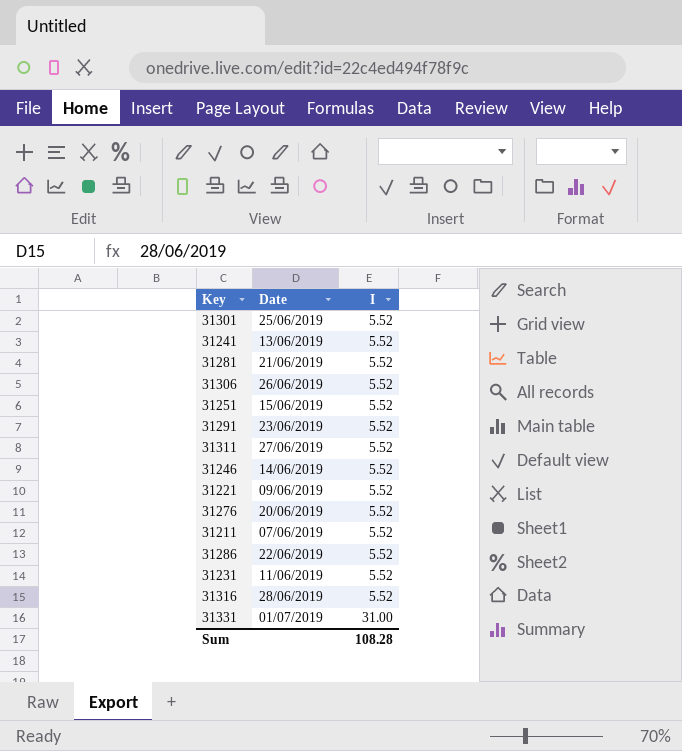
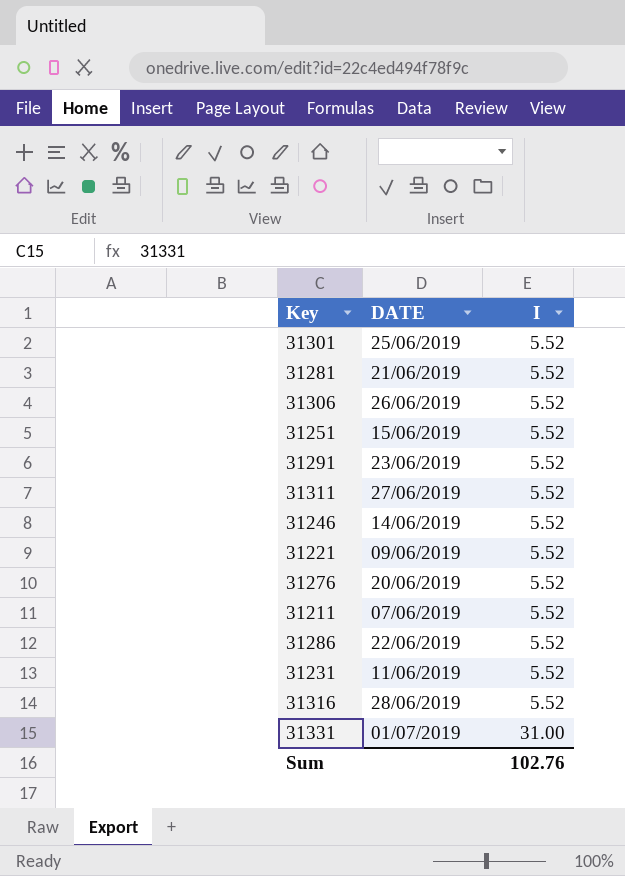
column name: Date -> DATE
row 31241: 13/06/2019 | 5.52 -> none
Sum | I: 108.28 -> 102.76

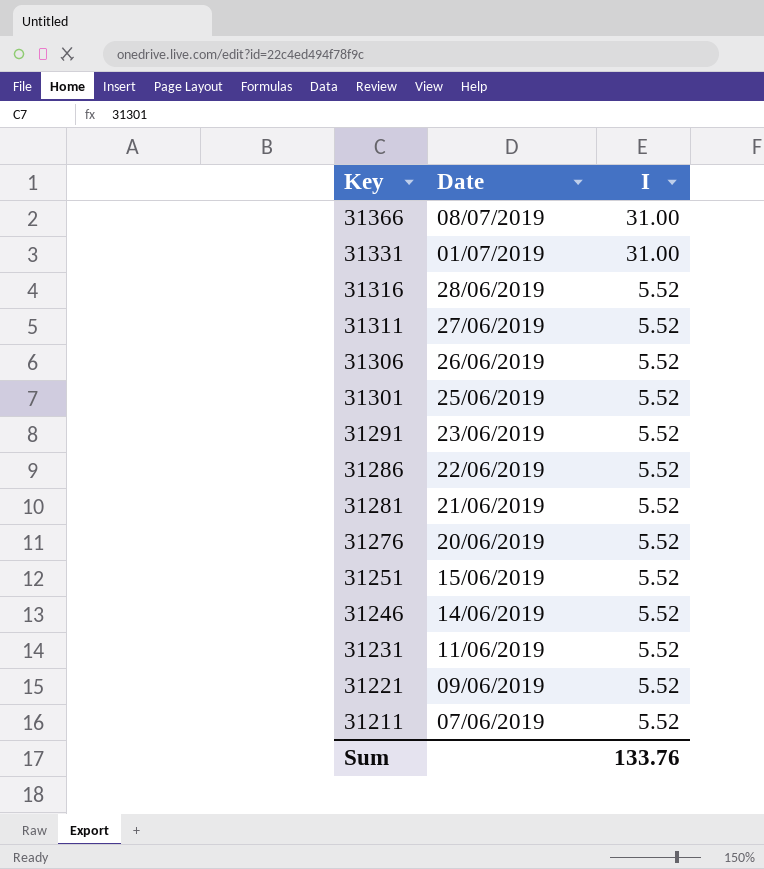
row order: I ascending -> Key descending
column name: DATE -> Date
row 31366: none -> 08/07/2019 | 31.00
Sum | I: 102.76 -> 133.76

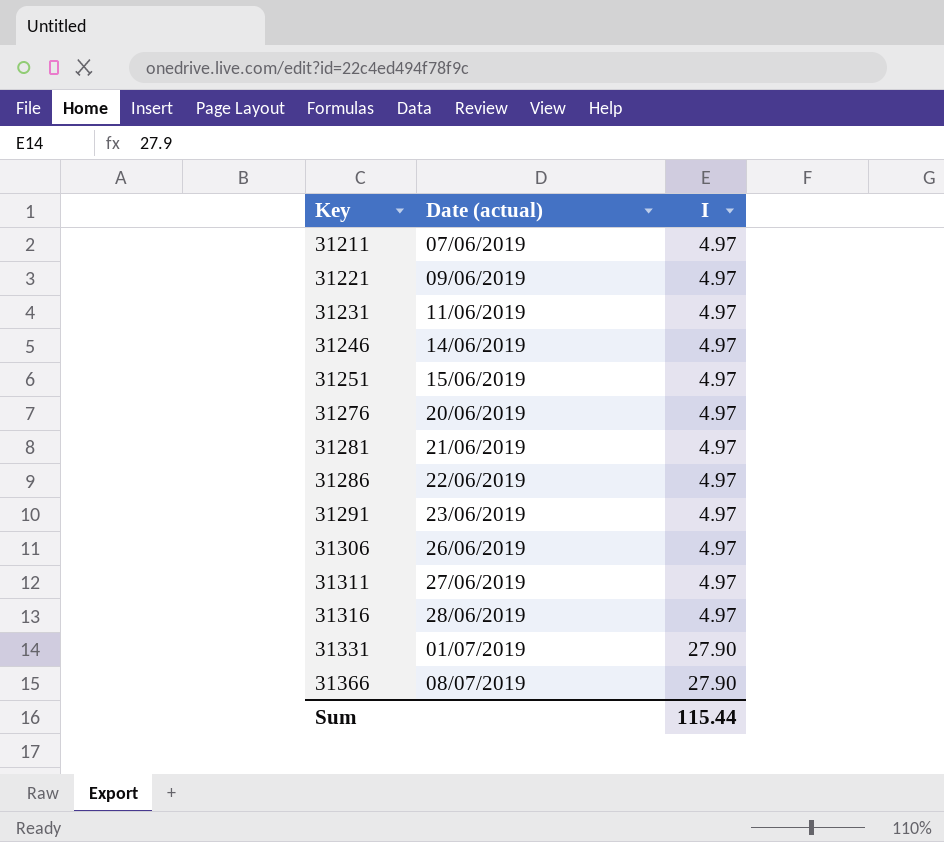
row order: Key descending -> Key ascending
column name: Date -> Date (actual)
row 31301: 25/06/2019 | 5.52 -> none
31211 | I: 5.52 -> 4.97
31221 | I: 5.52 -> 4.97
31231 | I: 5.52 -> 4.97
31246 | I: 5.52 -> 4.97
31251 | I: 5.52 -> 4.97
31276 | I: 5.52 -> 4.97
31281 | I: 5.52 -> 4.97
31286 | I: 5.52 -> 4.97
31291 | I: 5.52 -> 4.97
31306 | I: 5.52 -> 4.97
31311 | I: 5.52 -> 4.97
31316 | I: 5.52 -> 4.97
31331 | I: 31.00 -> 27.90
31366 | I: 31.00 -> 27.90
Sum | I: 133.76 -> 115.44

